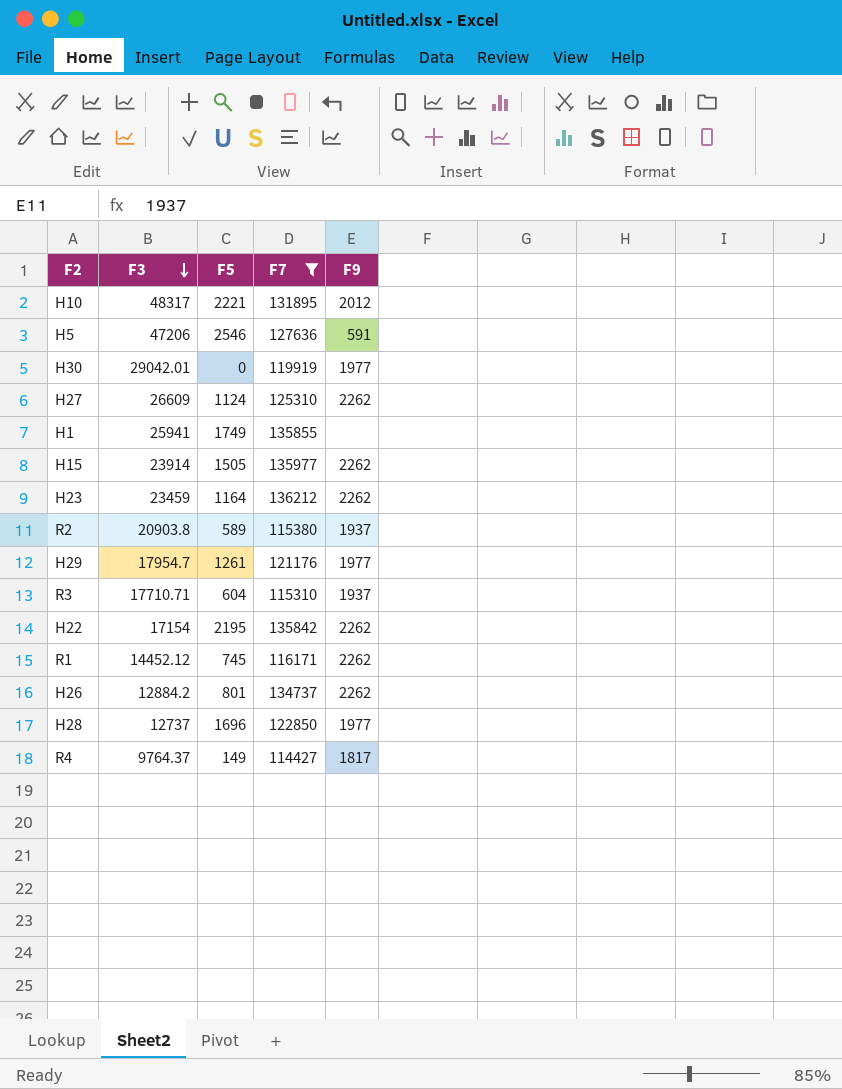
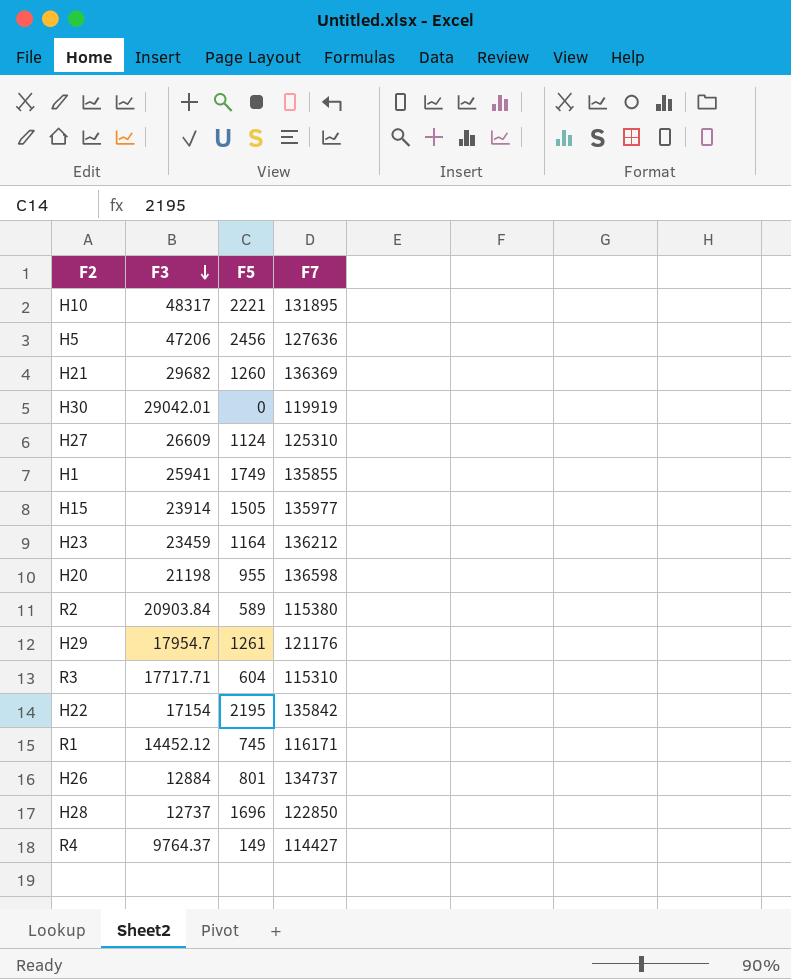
filter: F7 <= 136212 -> none
column F9 | position: 5 -> none
H5 | F5: 2546 -> 2456
R2 | F3: 20903.8 -> 20903.84
R3 | F3: 17710.71 -> 17717.71
H26 | F3: 12884.2 -> 12884

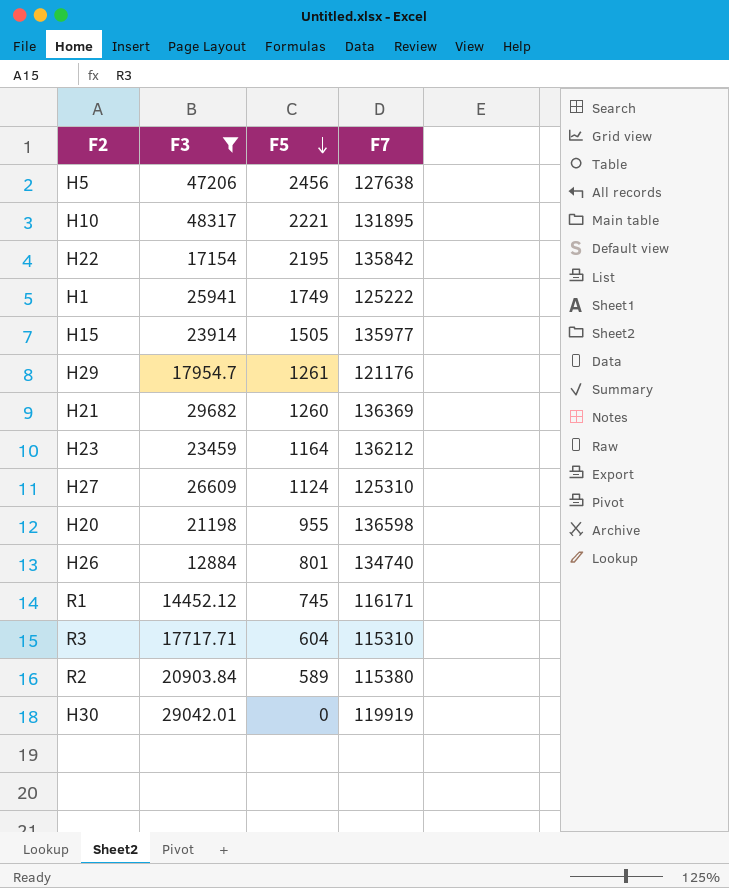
filter: none -> F3 >= 12884
row order: F3 descending -> F5 descending
H5 | F7: 127636 -> 127638
H1 | F7: 135855 -> 125222
H26 | F7: 134737 -> 134740

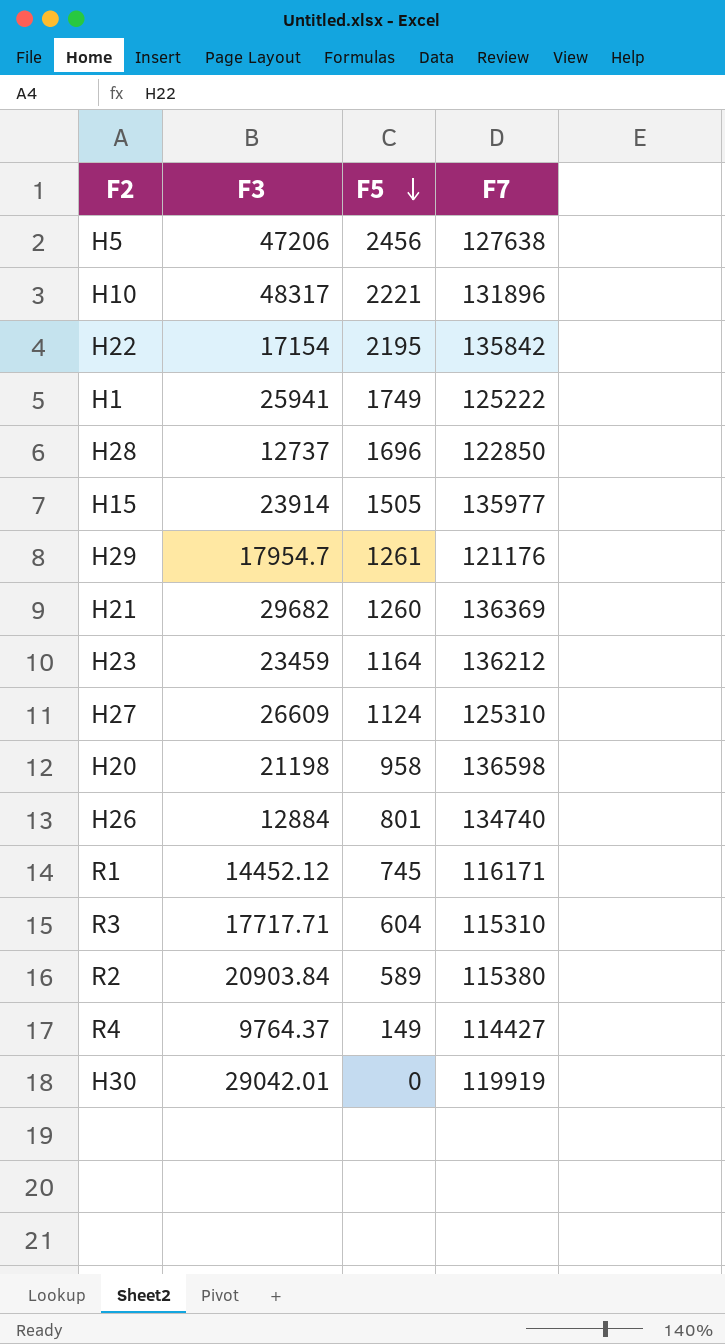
filter: F3 >= 12884 -> none
H10 | F7: 131895 -> 131896
H20 | F5: 955 -> 958

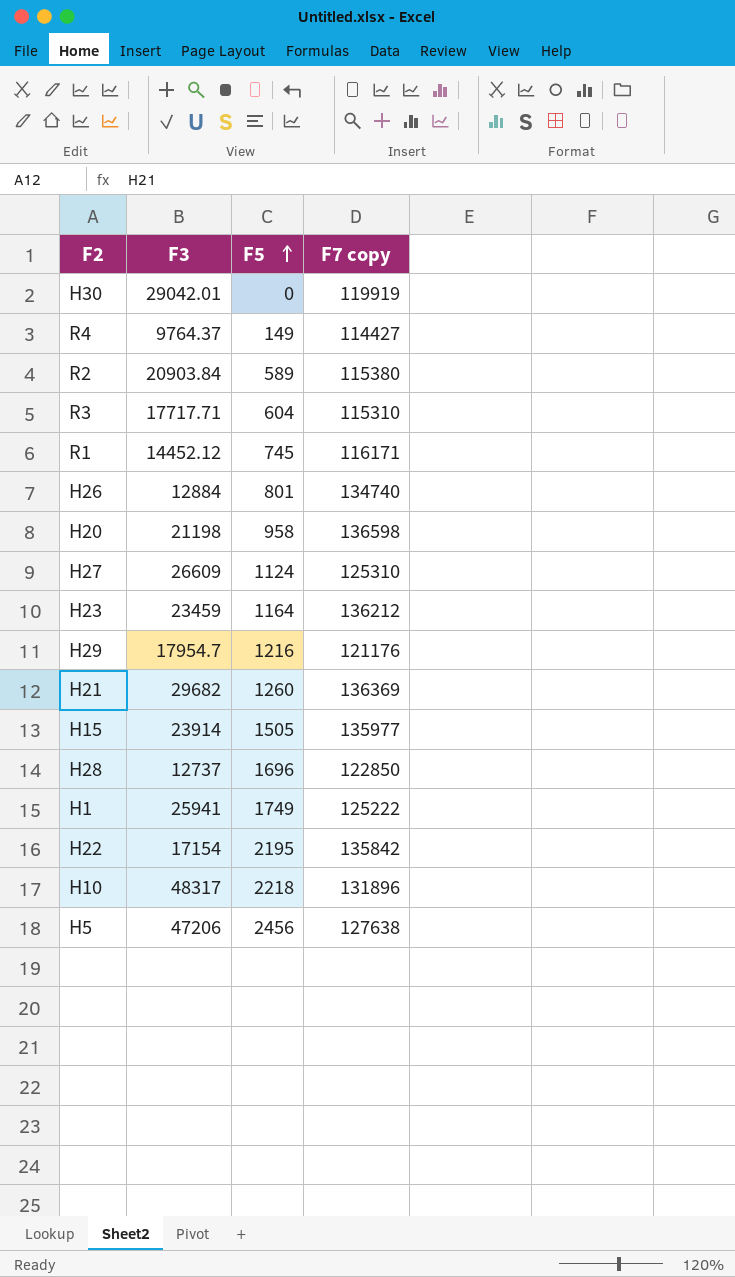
row order: F5 descending -> F5 ascending
column name: F7 -> F7 copy
H29 | F5: 1261 -> 1216
H10 | F5: 2221 -> 2218

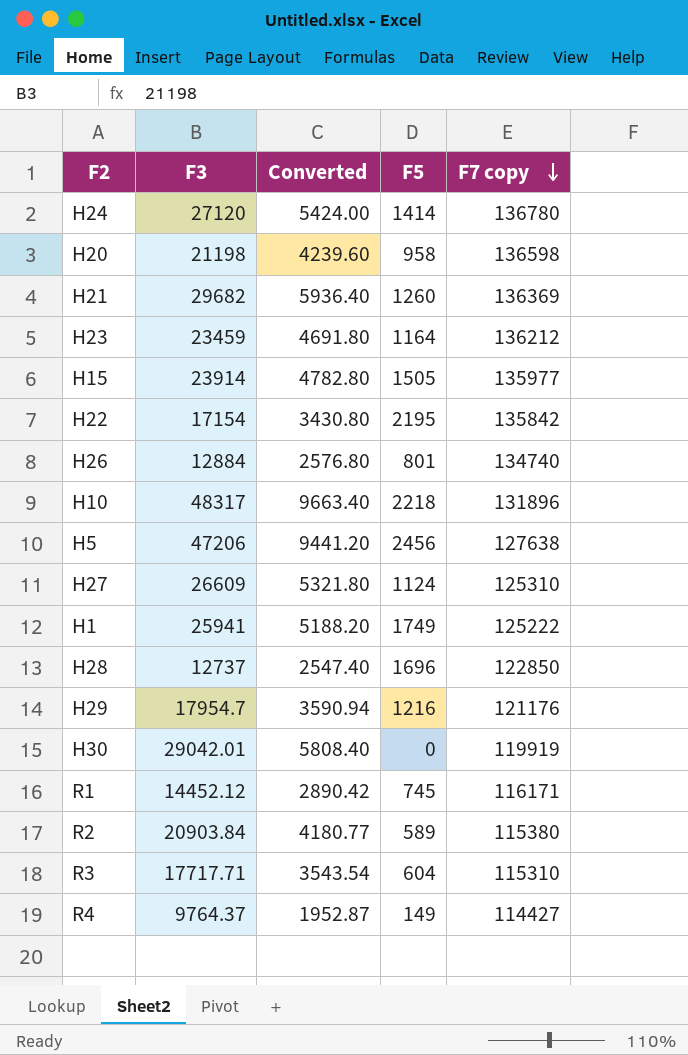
row order: F5 ascending -> F7 copy descending
column Converted | formula: none -> [F3] * 0.2
row H24: none -> 27120 | 5424.00 | 1414 | 136780

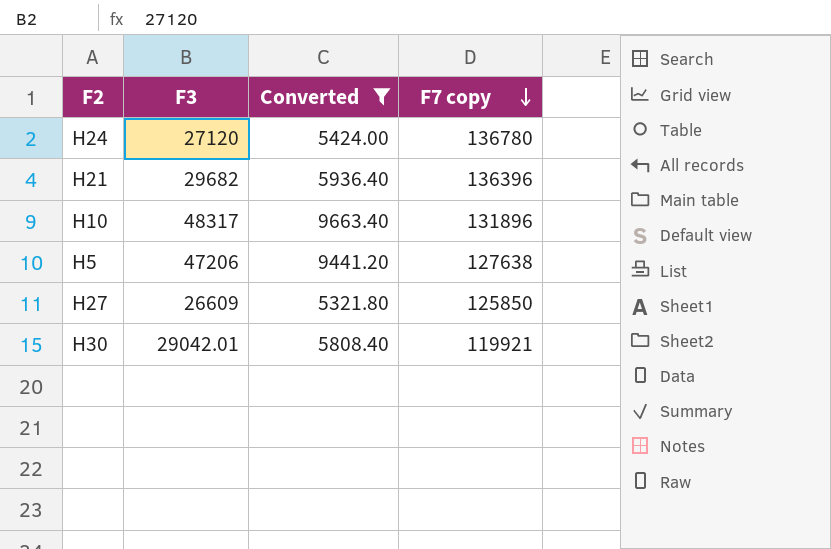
filter: none -> Converted >= 5321.80
column F5 | position: 4 -> none
H21 | F7 copy: 136369 -> 136396
H27 | F7 copy: 125310 -> 125850
H30 | F7 copy: 119919 -> 119921

